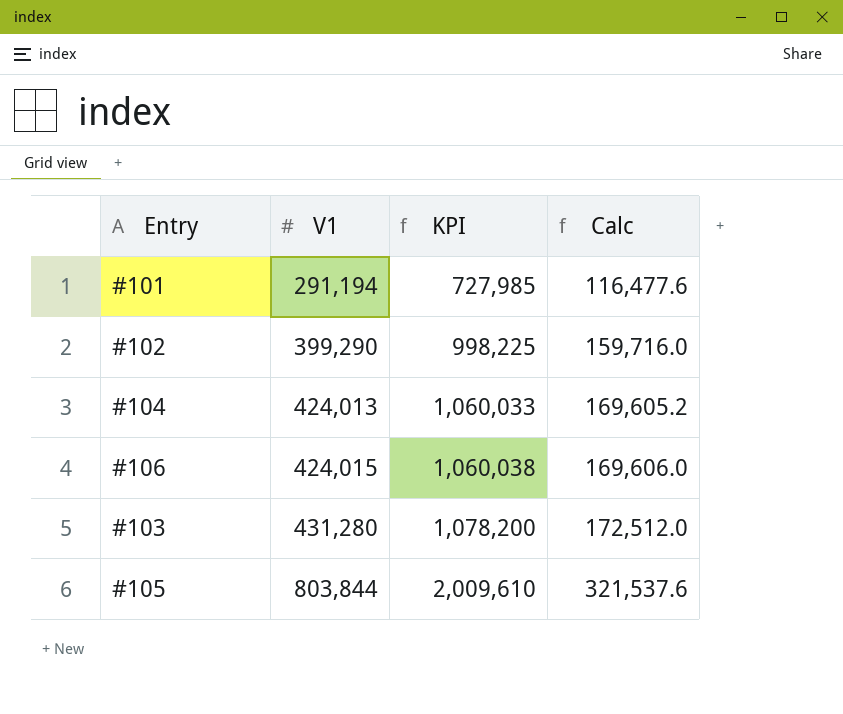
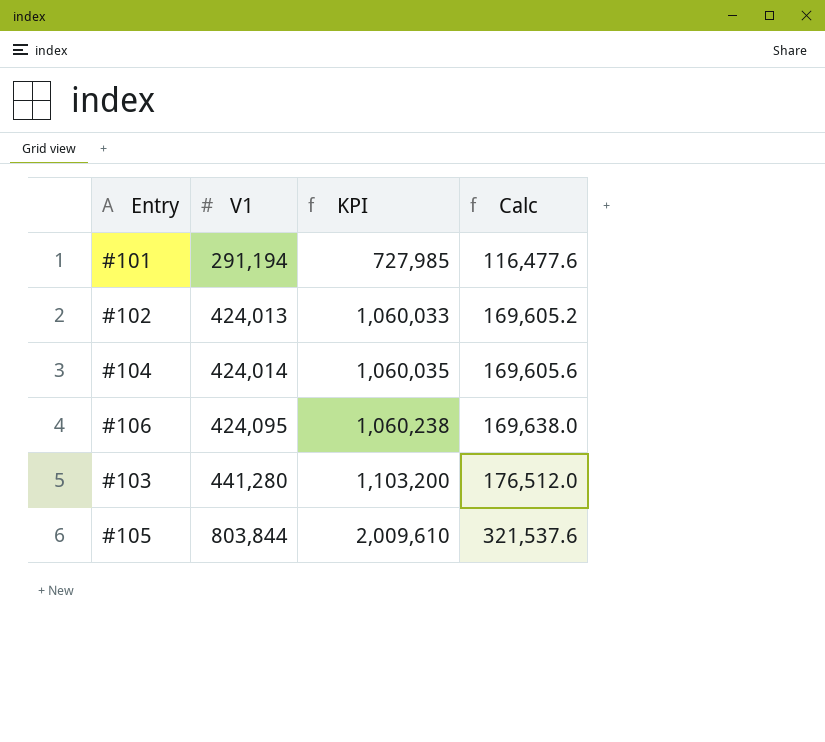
#102 | V1: 399,290 -> 424,013
#102 | KPI: 998,225 -> 1,060,033
#102 | Calc: 159,716.0 -> 169,605.2
#104 | V1: 424,013 -> 424,014
#104 | KPI: 1,060,033 -> 1,060,035
#104 | Calc: 169,605.2 -> 169,605.6
#106 | V1: 424,015 -> 424,095
#106 | KPI: 1,060,038 -> 1,060,238
#106 | Calc: 169,606.0 -> 169,638.0
#103 | V1: 431,280 -> 441,280
#103 | KPI: 1,078,200 -> 1,103,200
#103 | Calc: 172,512.0 -> 176,512.0

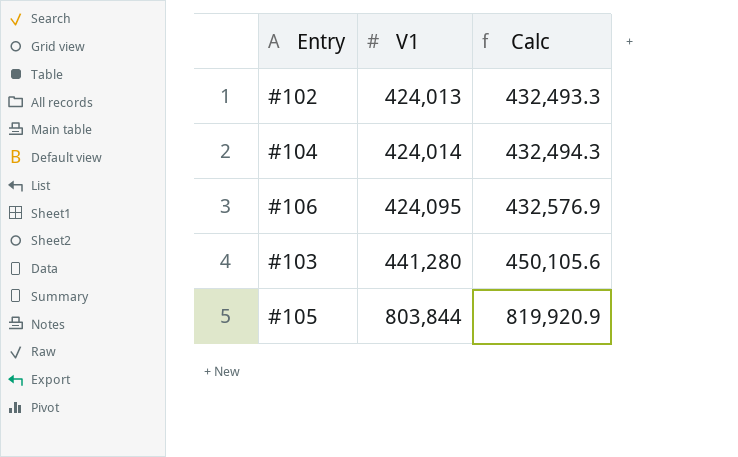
column KPI | formula: [V1] * 2.5 -> none
column Calc | formula: [V1] * 0.4 -> [V1] * 1.02
row #101: 291,194 | 727,985 | 116,477.6 -> none

